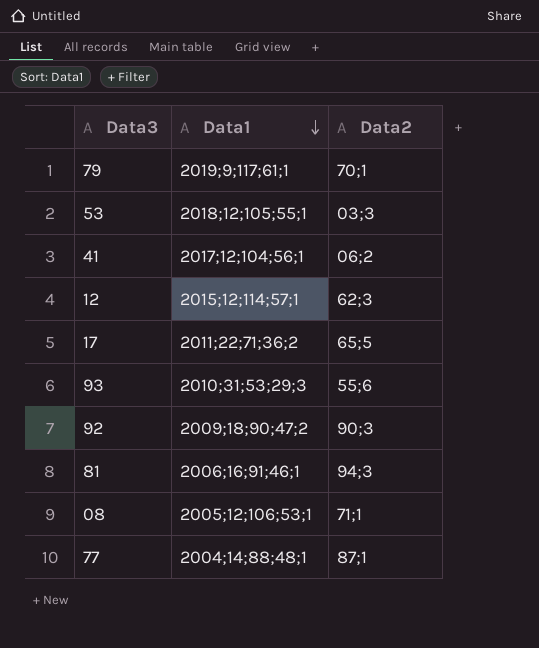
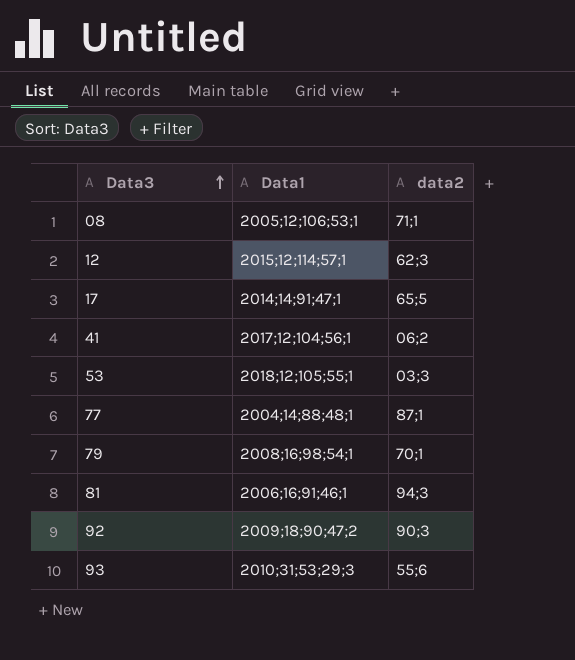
row order: Data1 descending -> Data3 ascending
column name: Data2 -> data2
17 | Data1: 2011;22;71;36;2 -> 2014;14;91;47;1
79 | Data1: 2019;9;117;61;1 -> 2008;16;98;54;1

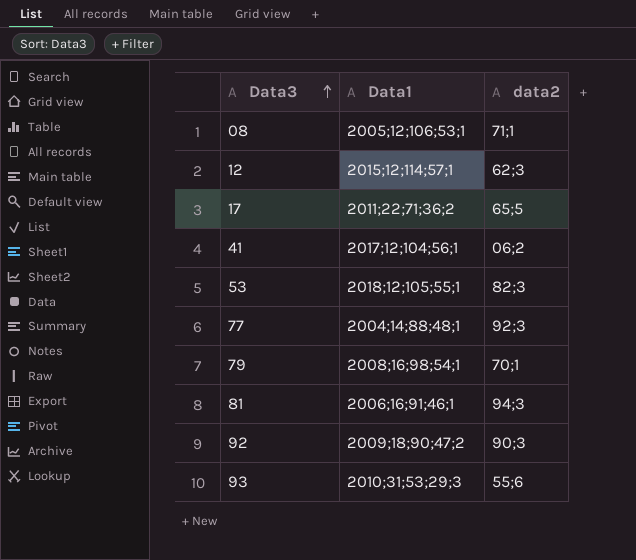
17 | Data1: 2014;14;91;47;1 -> 2011;22;71;36;2
53 | data2: 03;3 -> 82;3
77 | data2: 87;1 -> 92;3

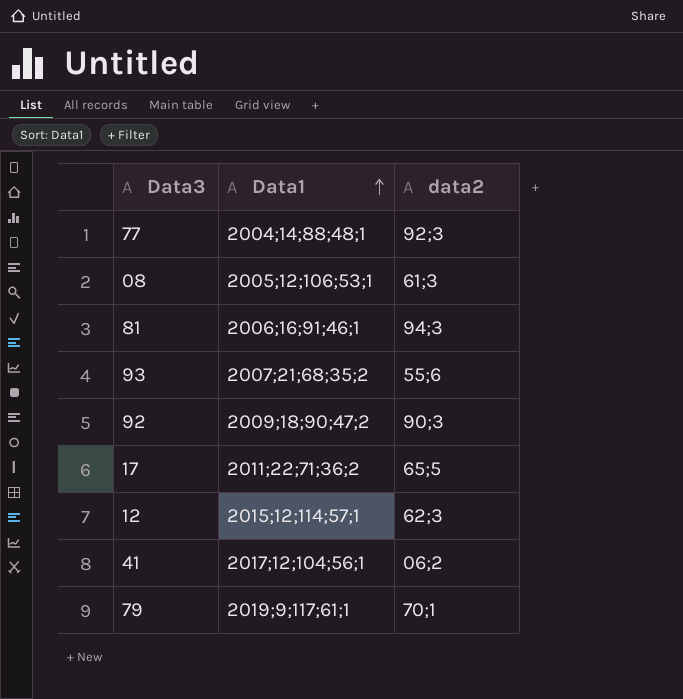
row order: Data3 ascending -> Data1 ascending
row 53: 2018;12;105;55;1 | 82;3 -> none
08 | data2: 71;1 -> 61;3
93 | Data1: 2010;31;53;29;3 -> 2007;21;68;35;2
79 | Data1: 2008;16;98;54;1 -> 2019;9;117;61;1

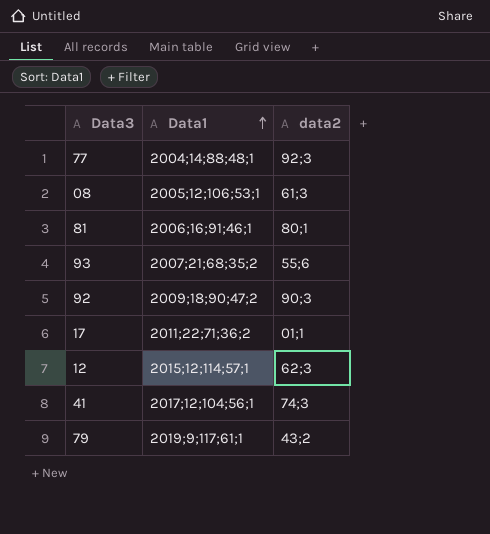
81 | data2: 94;3 -> 80;1
17 | data2: 65;5 -> 01;1
41 | data2: 06;2 -> 74;3
79 | data2: 70;1 -> 43;2

